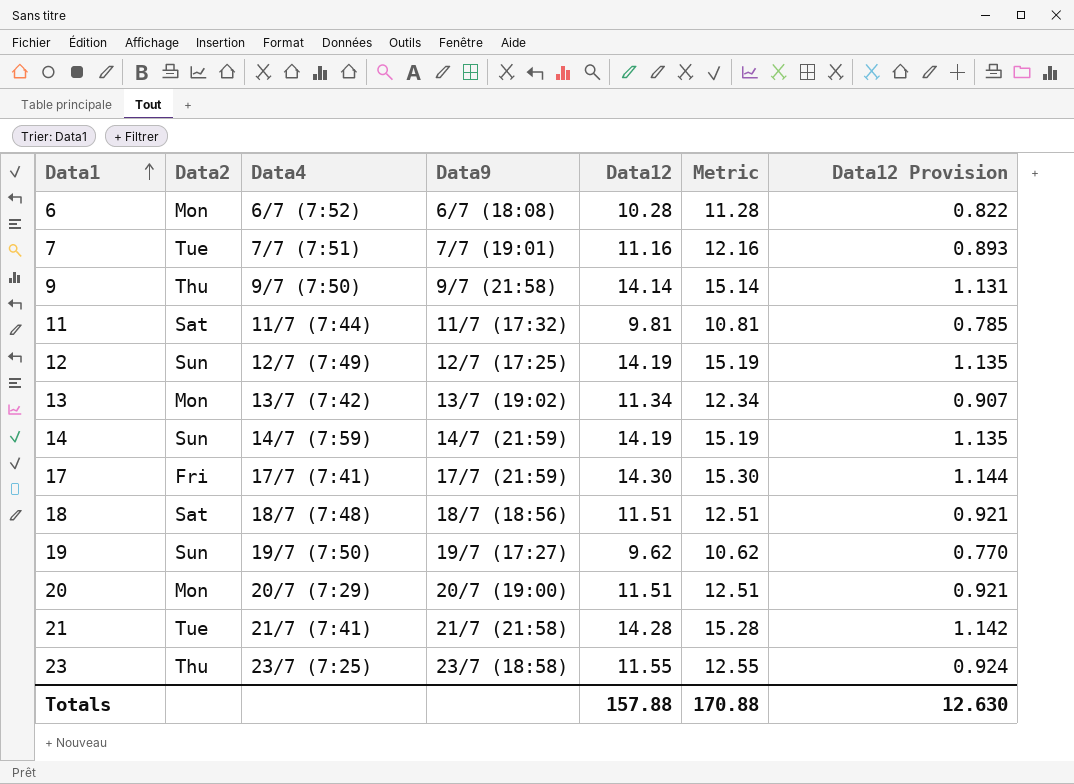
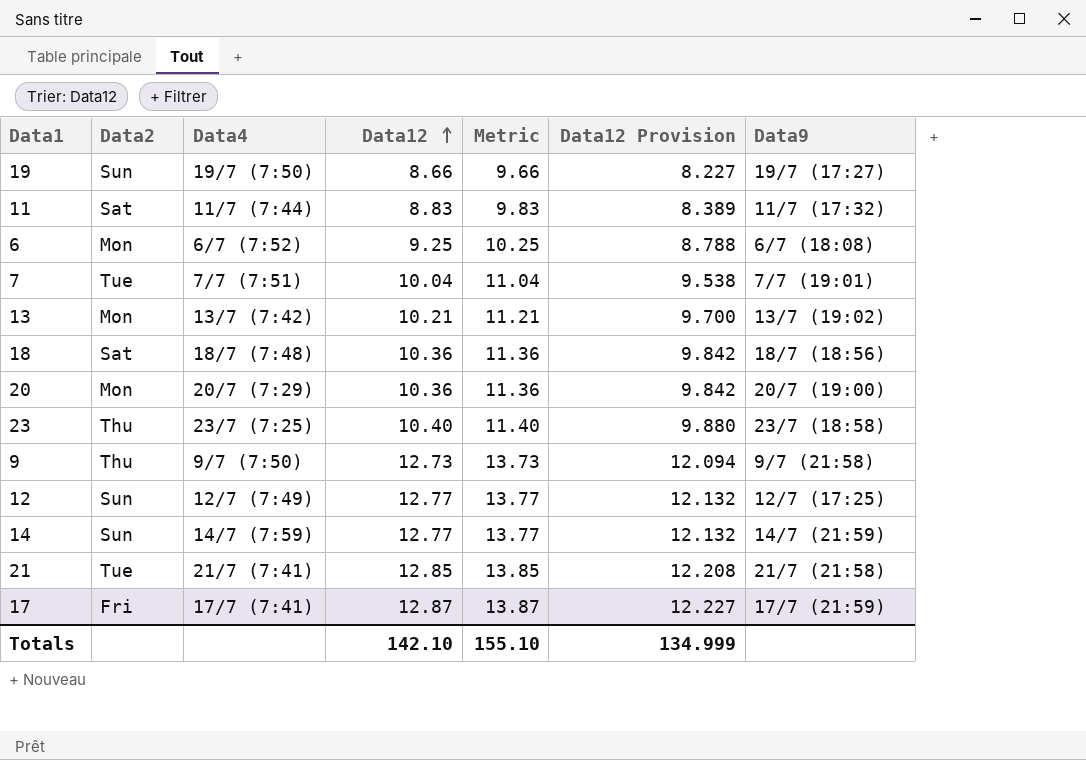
row order: Data1 ascending -> Data12 ascending
column Data12 Provision | formula: [Data12] * 0.08 -> [Data12] * 0.95
column Data9 | position: 4 -> 7
19 | Data12: 9.62 -> 8.66
19 | Metric: 10.62 -> 9.66
11 | Data12: 9.81 -> 8.83
11 | Metric: 10.81 -> 9.83
6 | Data12: 10.28 -> 9.25
6 | Metric: 11.28 -> 10.25
7 | Data12: 11.16 -> 10.04
7 | Metric: 12.16 -> 11.04
13 | Data12: 11.34 -> 10.21
13 | Metric: 12.34 -> 11.21
18 | Data12: 11.51 -> 10.36
18 | Metric: 12.51 -> 11.36
20 | Data12: 11.51 -> 10.36
20 | Metric: 12.51 -> 11.36
23 | Data12: 11.55 -> 10.40
23 | Metric: 12.55 -> 11.40
9 | Data12: 14.14 -> 12.73
9 | Metric: 15.14 -> 13.73
12 | Data12: 14.19 -> 12.77
12 | Metric: 15.19 -> 13.77
14 | Data12: 14.19 -> 12.77
14 | Metric: 15.19 -> 13.77
21 | Data12: 14.28 -> 12.85
21 | Metric: 15.28 -> 13.85
17 | Data12: 14.30 -> 12.87
17 | Metric: 15.30 -> 13.87
Totals | Data12: 157.88 -> 142.10
Totals | Metric: 170.88 -> 155.10
Totals | Data12 Provision: 12.630 -> 134.999

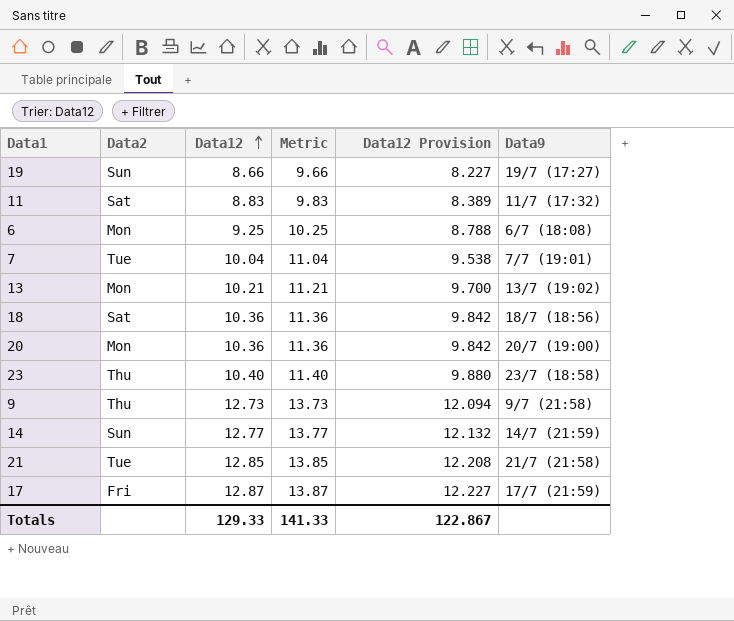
column Data4 | position: 3 -> none
row 12: Sun | 12/7 (7:49) | 12.77 | 13.77 | 12.132 | 12/7 (17:25) -> none
Totals | Data12: 142.10 -> 129.33
Totals | Metric: 155.10 -> 141.33
Totals | Data12 Provision: 134.999 -> 122.867

